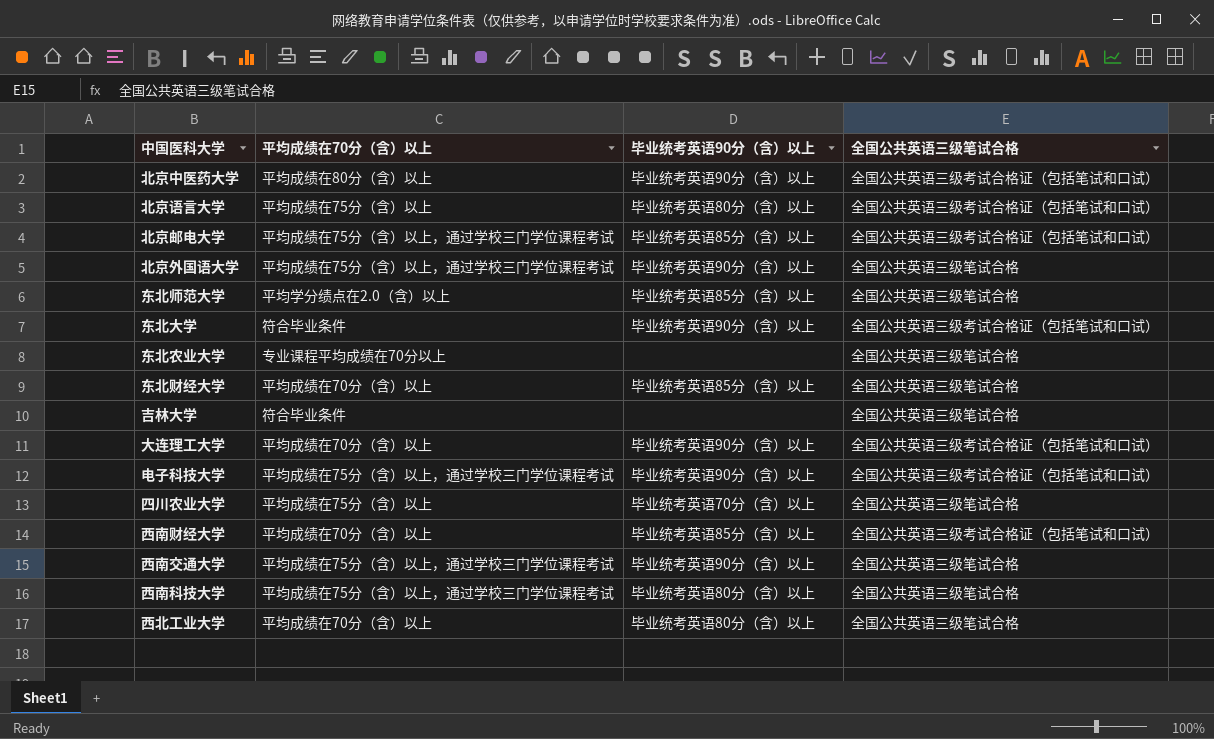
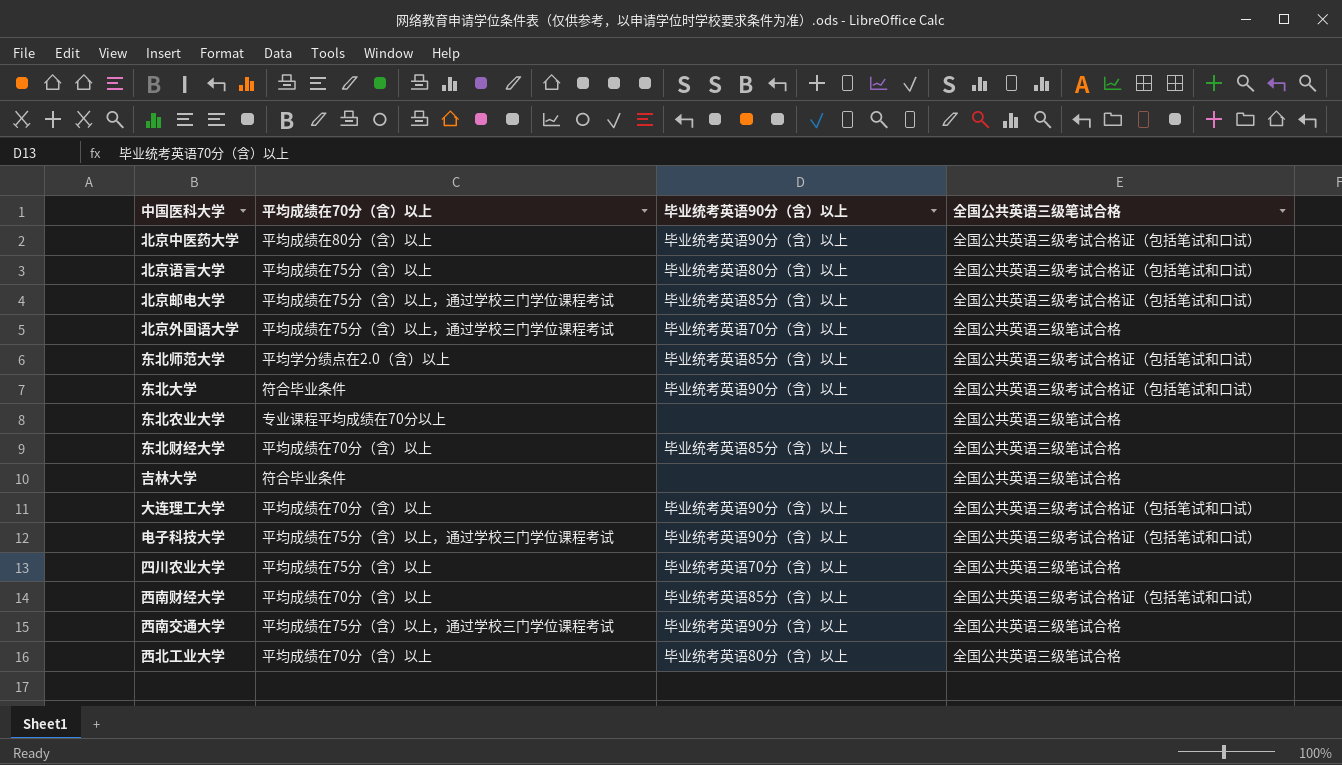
row 西南科技大学: 平均成绩在75分（含）以上，通过学校三门学位课程考试 | 毕业统考英语80分（含）以上 | 全国公共英语三级笔试合格 -> none
北京外国语大学 | 毕业统考英语90分（含）以上: 毕业统考英语90分（含）以上 -> 毕业统考英语70分（含）以上
东北师范大学 | 全国公共英语三级笔试合格: 全国公共英语三级笔试合格 -> 全国公共英语三级考试合格证（包括笔试和口试）

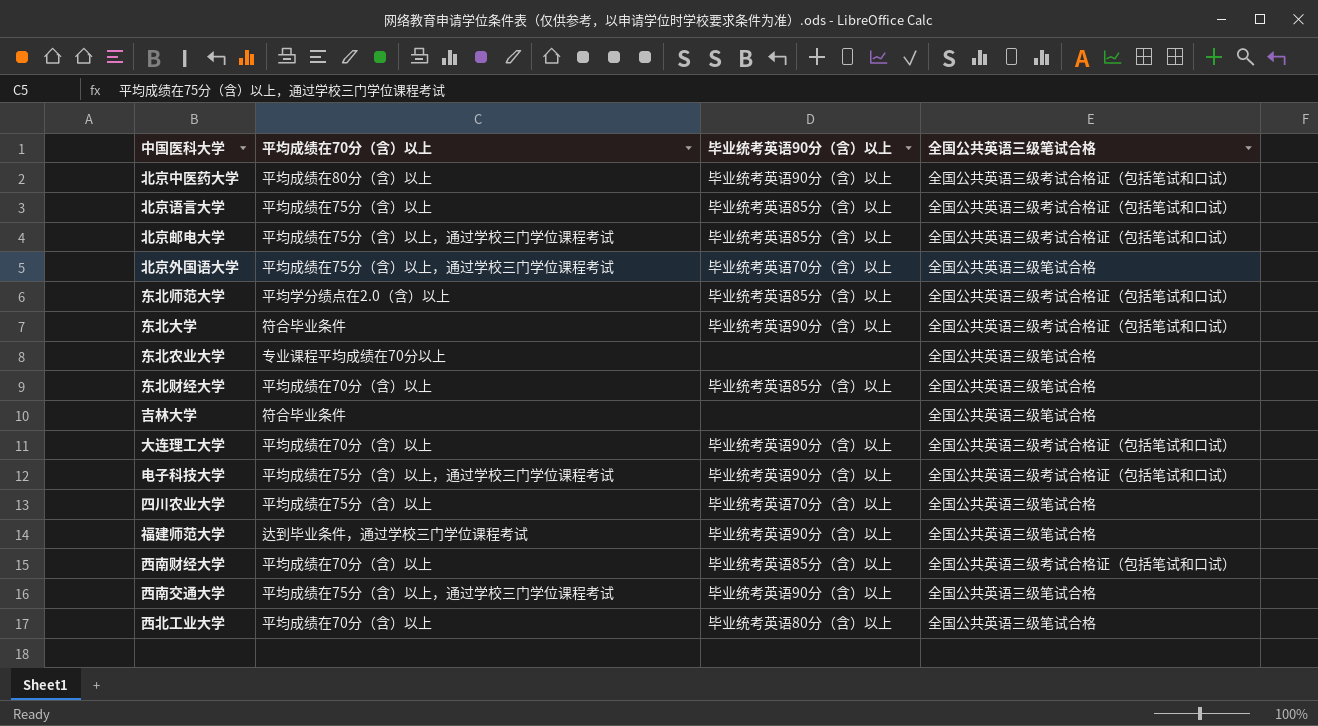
北京语言大学 | 毕业统考英语90分（含）以上: 毕业统考英语80分（含）以上 -> 毕业统考英语85分（含）以上
row 福建师范大学: none -> 达到毕业条件，通过学校三门学位课程考试 | 毕业统考英语90分（含）以上 | 全国公共英语三级笔试合格

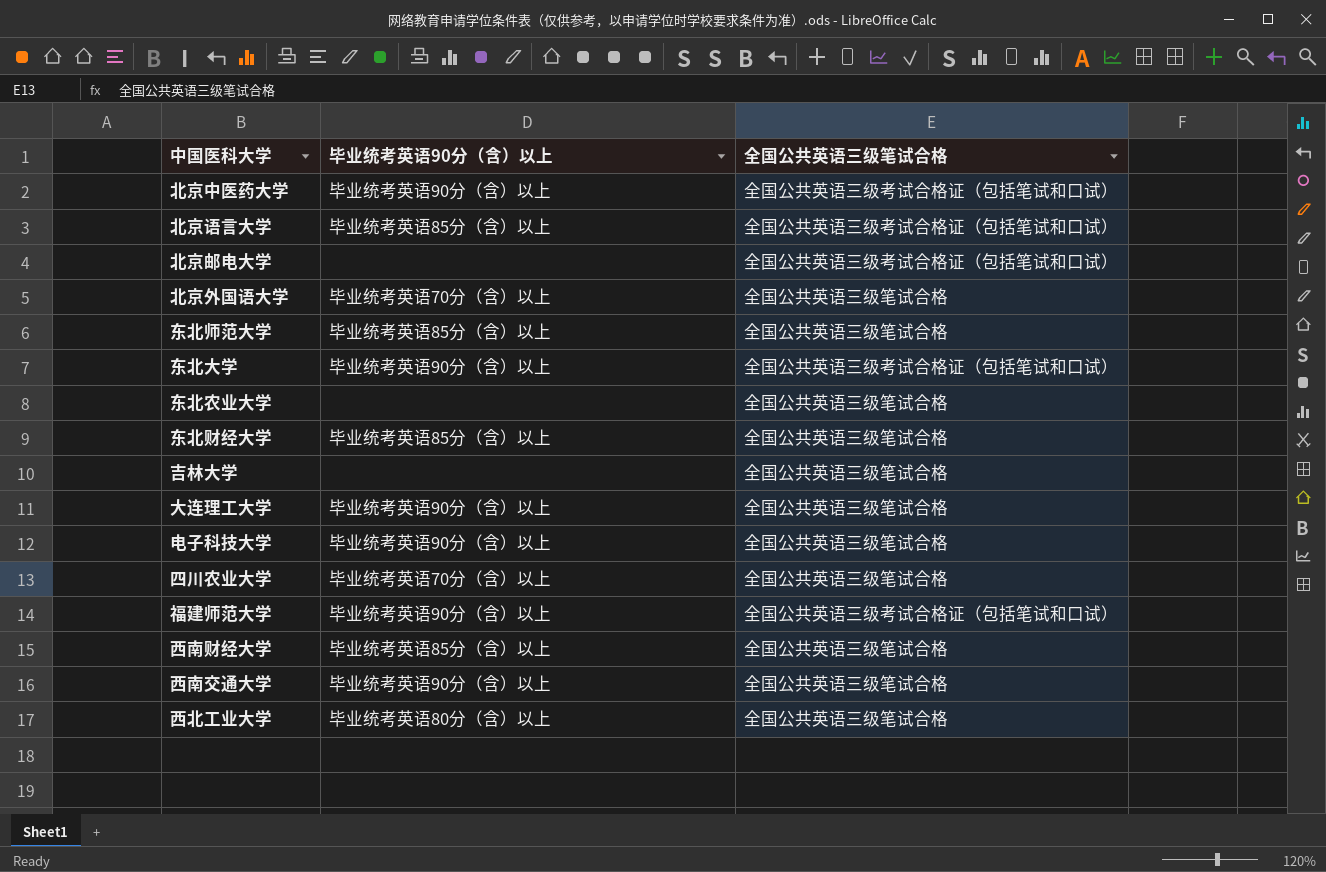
column 平均成绩在70分（含）以上 | position: 2 -> none
北京邮电大学 | 毕业统考英语90分（含）以上: 毕业统考英语85分（含）以上 -> none
东北师范大学 | 全国公共英语三级笔试合格: 全国公共英语三级考试合格证（包括笔试和口试） -> 全国公共英语三级笔试合格
大连理工大学 | 全国公共英语三级笔试合格: 全国公共英语三级考试合格证（包括笔试和口试） -> 全国公共英语三级笔试合格
电子科技大学 | 全国公共英语三级笔试合格: 全国公共英语三级考试合格证（包括笔试和口试） -> 全国公共英语三级笔试合格
福建师范大学 | 全国公共英语三级笔试合格: 全国公共英语三级笔试合格 -> 全国公共英语三级考试合格证（包括笔试和口试）
西南财经大学 | 全国公共英语三级笔试合格: 全国公共英语三级考试合格证（包括笔试和口试） -> 全国公共英语三级笔试合格

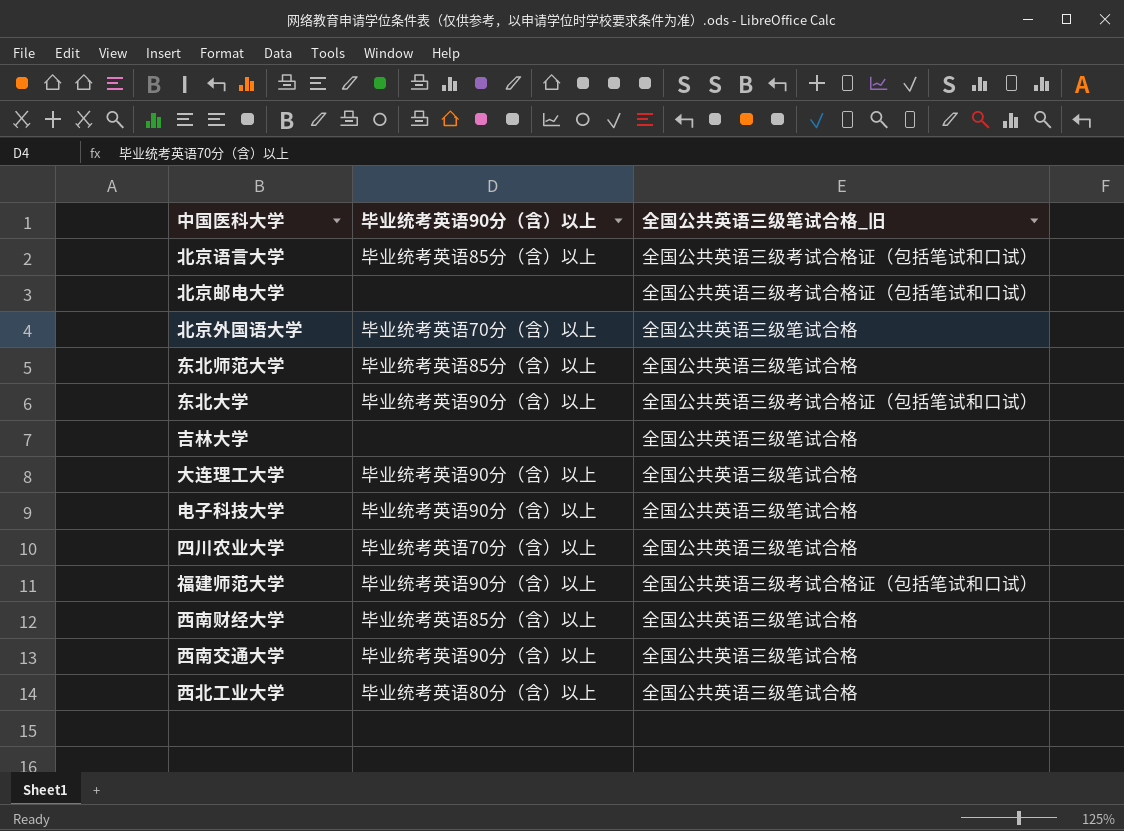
column name: 全国公共英语三级笔试合格 -> 全国公共英语三级笔试合格_旧
row 北京中医药大学: 毕业统考英语90分（含）以上 | 全国公共英语三级考试合格证（包括笔试和口试） -> none
row 东北农业大学: none | 全国公共英语三级笔试合格 -> none
row 东北财经大学: 毕业统考英语85分（含）以上 | 全国公共英语三级笔试合格 -> none

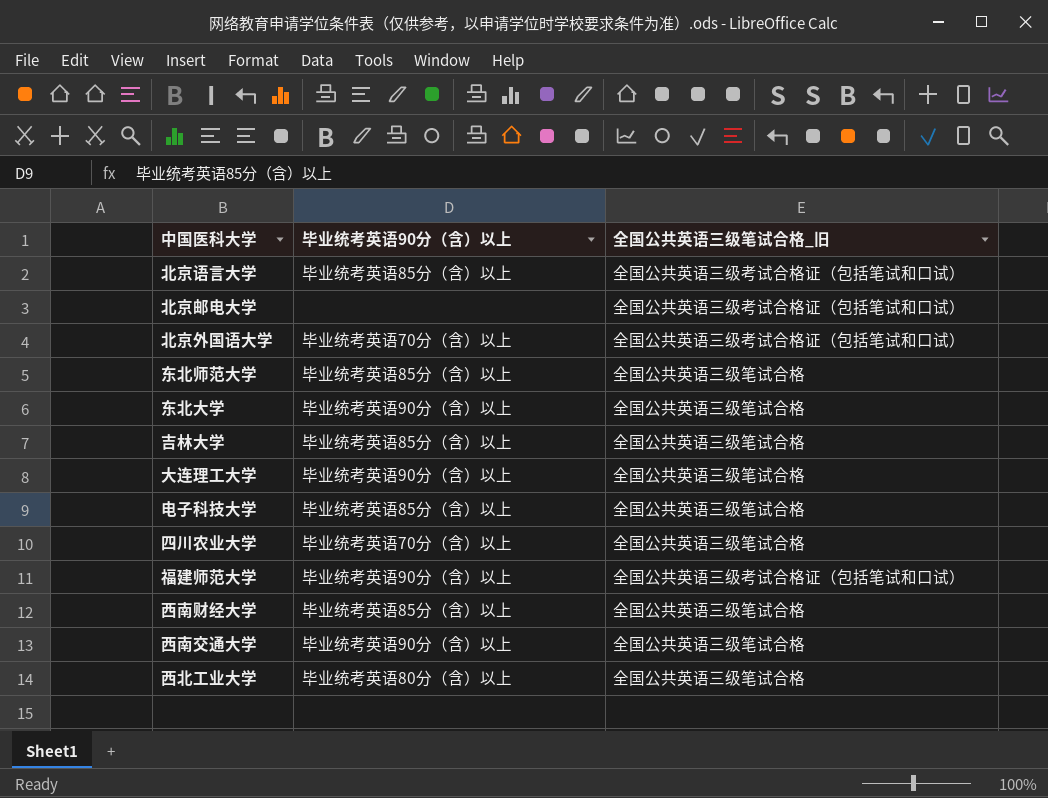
北京外国语大学 | 全国公共英语三级笔试合格_旧: 全国公共英语三级笔试合格 -> 全国公共英语三级考试合格证（包括笔试和口试）
东北大学 | 全国公共英语三级笔试合格_旧: 全国公共英语三级考试合格证（包括笔试和口试） -> 全国公共英语三级笔试合格
吉林大学 | 毕业统考英语90分（含）以上: none -> 毕业统考英语85分（含）以上
电子科技大学 | 毕业统考英语90分（含）以上: 毕业统考英语90分（含）以上 -> 毕业统考英语85分（含）以上

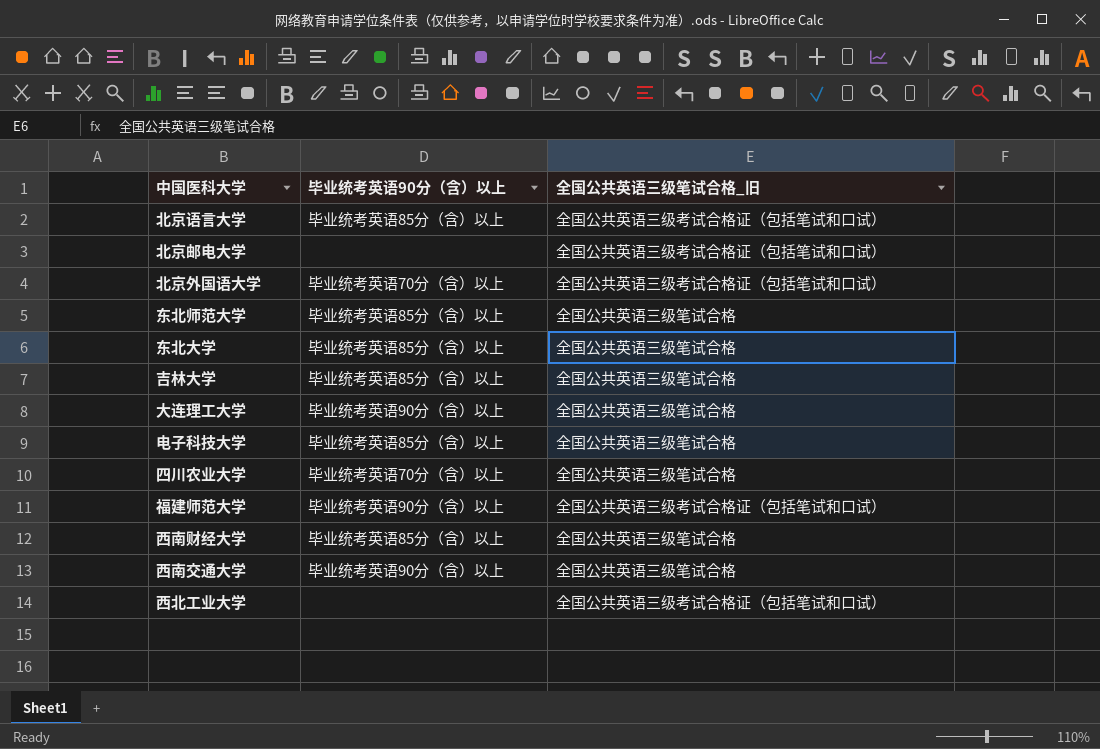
东北大学 | 毕业统考英语90分（含）以上: 毕业统考英语90分（含）以上 -> 毕业统考英语85分（含）以上
西北工业大学 | 毕业统考英语90分（含）以上: 毕业统考英语80分（含）以上 -> none
西北工业大学 | 全国公共英语三级笔试合格_旧: 全国公共英语三级笔试合格 -> 全国公共英语三级考试合格证（包括笔试和口试）

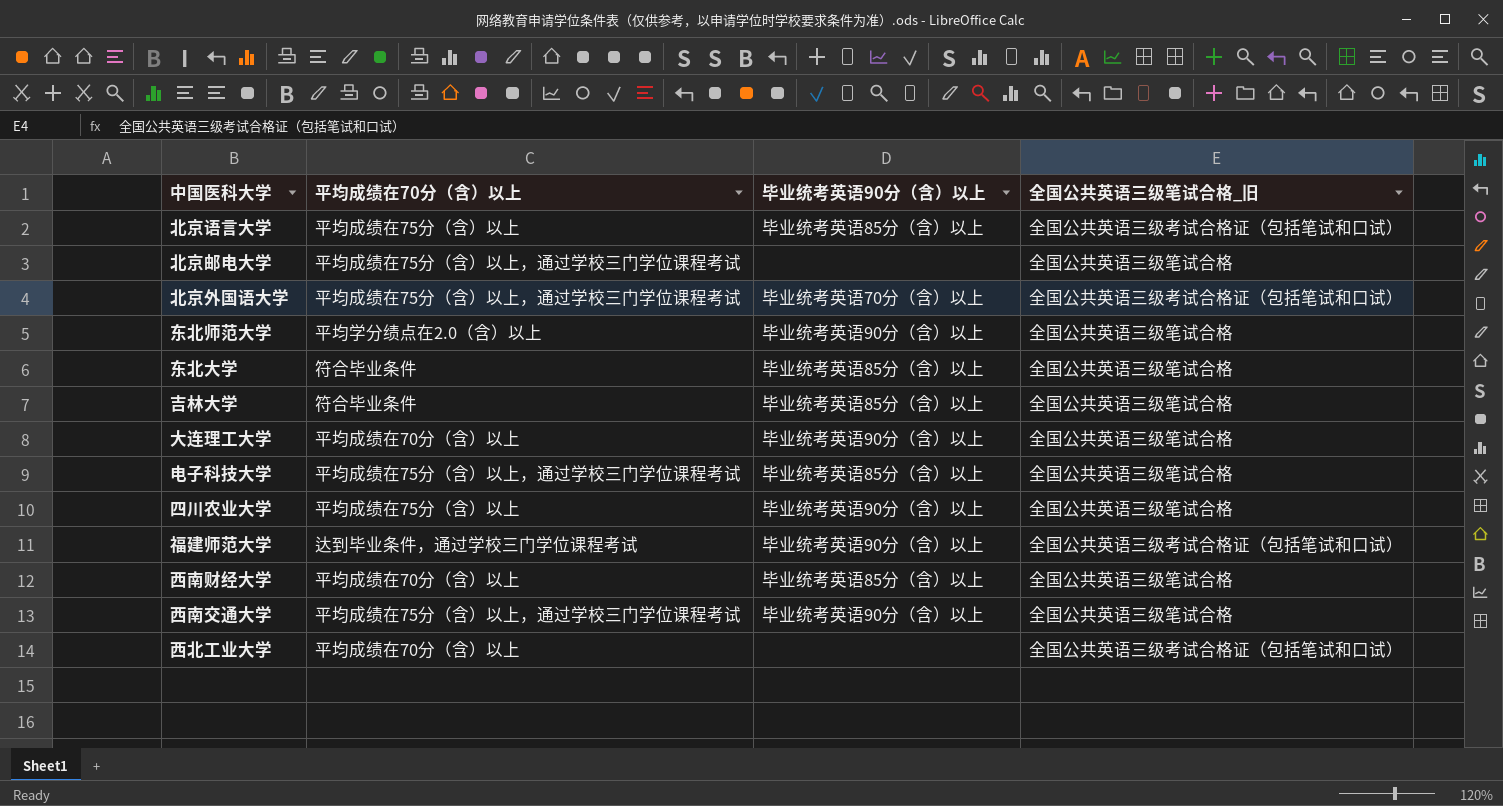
column 平均成绩在70分（含）以上 | position: none -> 2
北京邮电大学 | 全国公共英语三级笔试合格_旧: 全国公共英语三级考试合格证（包括笔试和口试） -> 全国公共英语三级笔试合格
东北师范大学 | 毕业统考英语90分（含）以上: 毕业统考英语85分（含）以上 -> 毕业统考英语90分（含）以上
四川农业大学 | 毕业统考英语90分（含）以上: 毕业统考英语70分（含）以上 -> 毕业统考英语90分（含）以上

